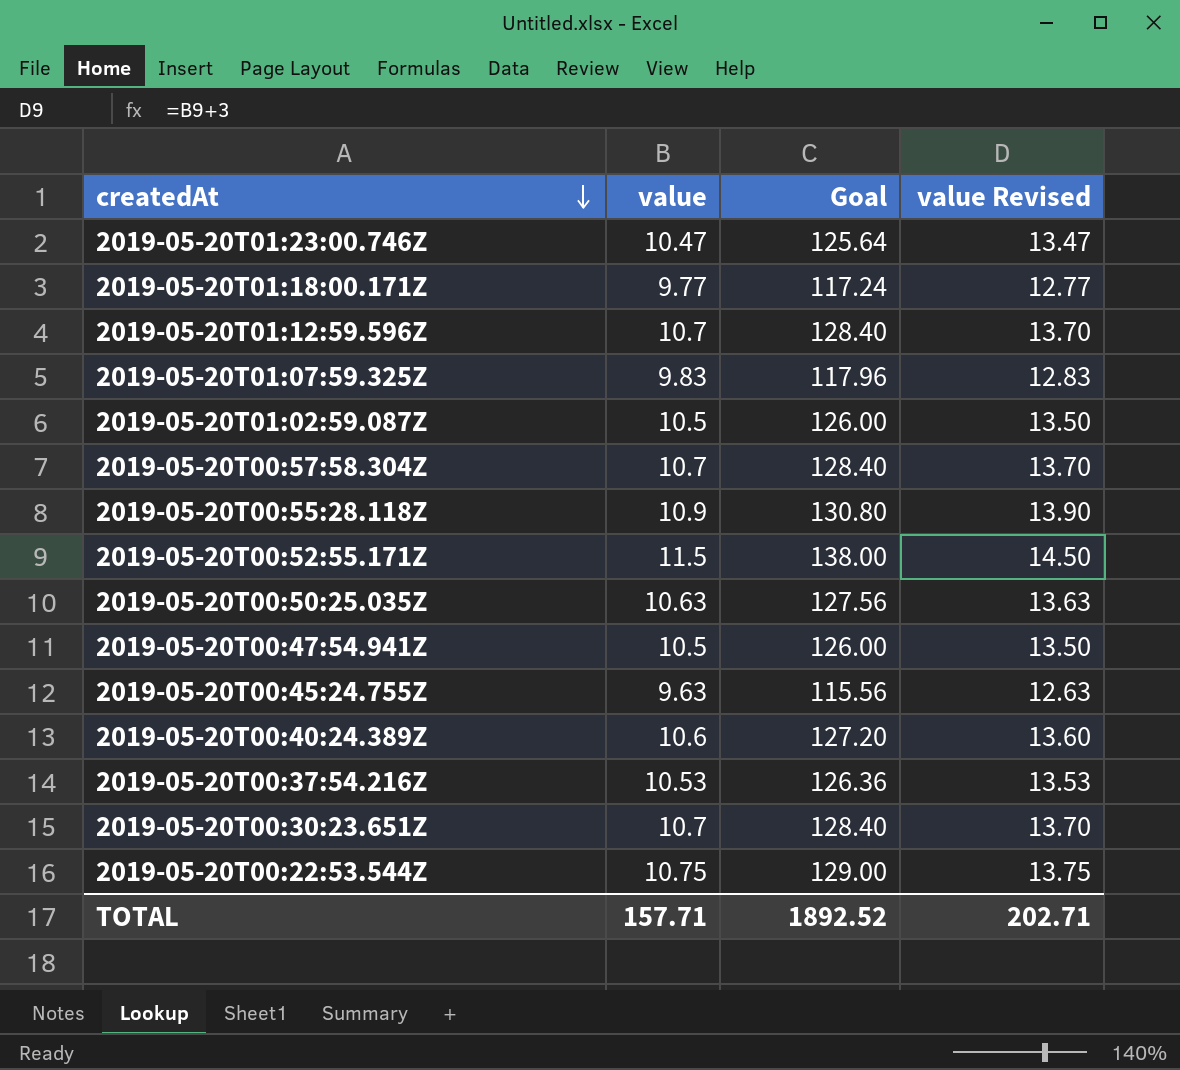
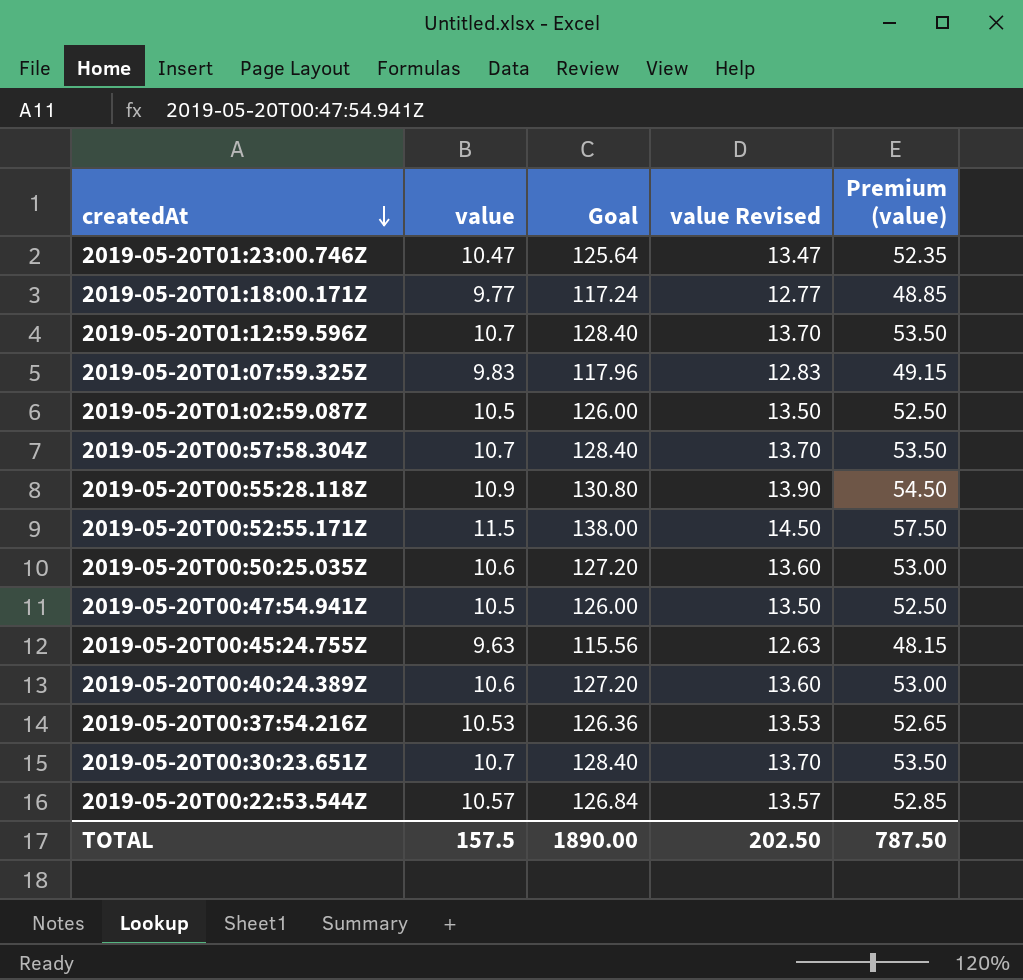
column Premium (value) | formula: none -> [value] * 5
2019-05-20T00:50:25.035Z | value: 10.63 -> 10.6
2019-05-20T00:50:25.035Z | Goal: 127.56 -> 127.20
2019-05-20T00:50:25.035Z | value Revised: 13.63 -> 13.60
2019-05-20T00:22:53.544Z | value: 10.75 -> 10.57
2019-05-20T00:22:53.544Z | Goal: 129.00 -> 126.84
2019-05-20T00:22:53.544Z | value Revised: 13.75 -> 13.57
TOTAL | value: 157.71 -> 157.5
TOTAL | Goal: 1892.52 -> 1890.00
TOTAL | value Revised: 202.71 -> 202.50

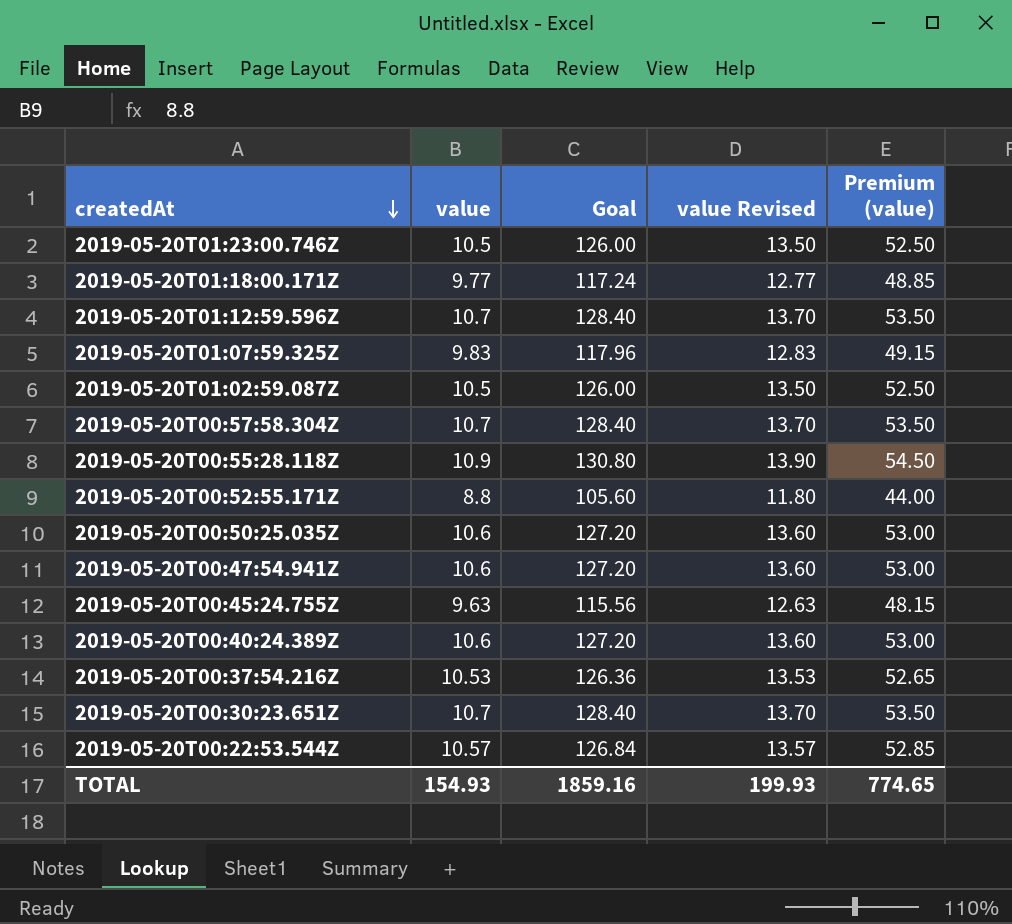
2019-05-20T01:23:00.746Z | value: 10.47 -> 10.5
2019-05-20T01:23:00.746Z | Goal: 125.64 -> 126.00
2019-05-20T01:23:00.746Z | value Revised: 13.47 -> 13.50
2019-05-20T01:23:00.746Z | Premium (value): 52.35 -> 52.50
2019-05-20T00:52:55.171Z | value: 11.5 -> 8.8
2019-05-20T00:52:55.171Z | Goal: 138.00 -> 105.60
2019-05-20T00:52:55.171Z | value Revised: 14.50 -> 11.80
2019-05-20T00:52:55.171Z | Premium (value): 57.50 -> 44.00
2019-05-20T00:47:54.941Z | value: 10.5 -> 10.6
2019-05-20T00:47:54.941Z | Goal: 126.00 -> 127.20
2019-05-20T00:47:54.941Z | value Revised: 13.50 -> 13.60
2019-05-20T00:47:54.941Z | Premium (value): 52.50 -> 53.00
TOTAL | value: 157.5 -> 154.93
TOTAL | Goal: 1890.00 -> 1859.16
TOTAL | value Revised: 202.50 -> 199.93
TOTAL | Premium (value): 787.50 -> 774.65

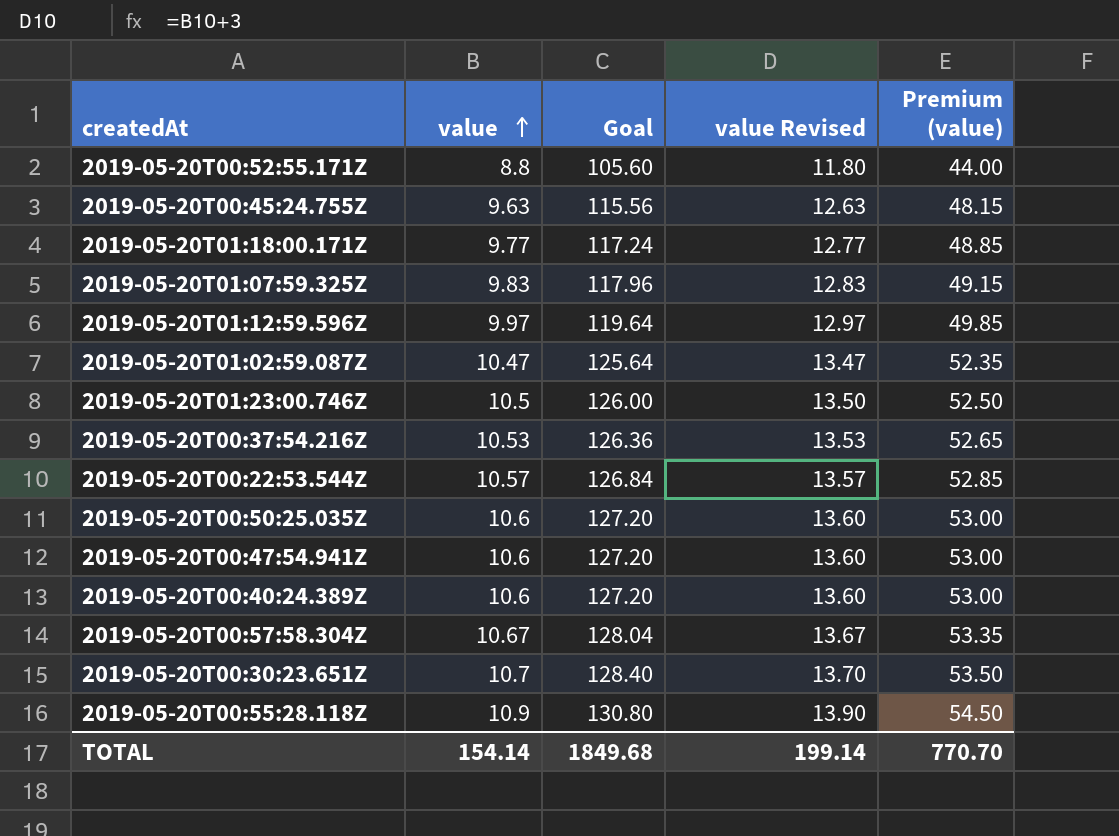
row order: createdAt descending -> value ascending
2019-05-20T01:12:59.596Z | value: 10.7 -> 9.97
2019-05-20T01:12:59.596Z | Goal: 128.40 -> 119.64
2019-05-20T01:12:59.596Z | value Revised: 13.70 -> 12.97
2019-05-20T01:12:59.596Z | Premium (value): 53.50 -> 49.85
2019-05-20T01:02:59.087Z | value: 10.5 -> 10.47
2019-05-20T01:02:59.087Z | Goal: 126.00 -> 125.64
2019-05-20T01:02:59.087Z | value Revised: 13.50 -> 13.47
2019-05-20T01:02:59.087Z | Premium (value): 52.50 -> 52.35
2019-05-20T00:57:58.304Z | value: 10.7 -> 10.67
2019-05-20T00:57:58.304Z | Goal: 128.40 -> 128.04
2019-05-20T00:57:58.304Z | value Revised: 13.70 -> 13.67
2019-05-20T00:57:58.304Z | Premium (value): 53.50 -> 53.35
TOTAL | value: 154.93 -> 154.14
TOTAL | Goal: 1859.16 -> 1849.68
TOTAL | value Revised: 199.93 -> 199.14
TOTAL | Premium (value): 774.65 -> 770.70

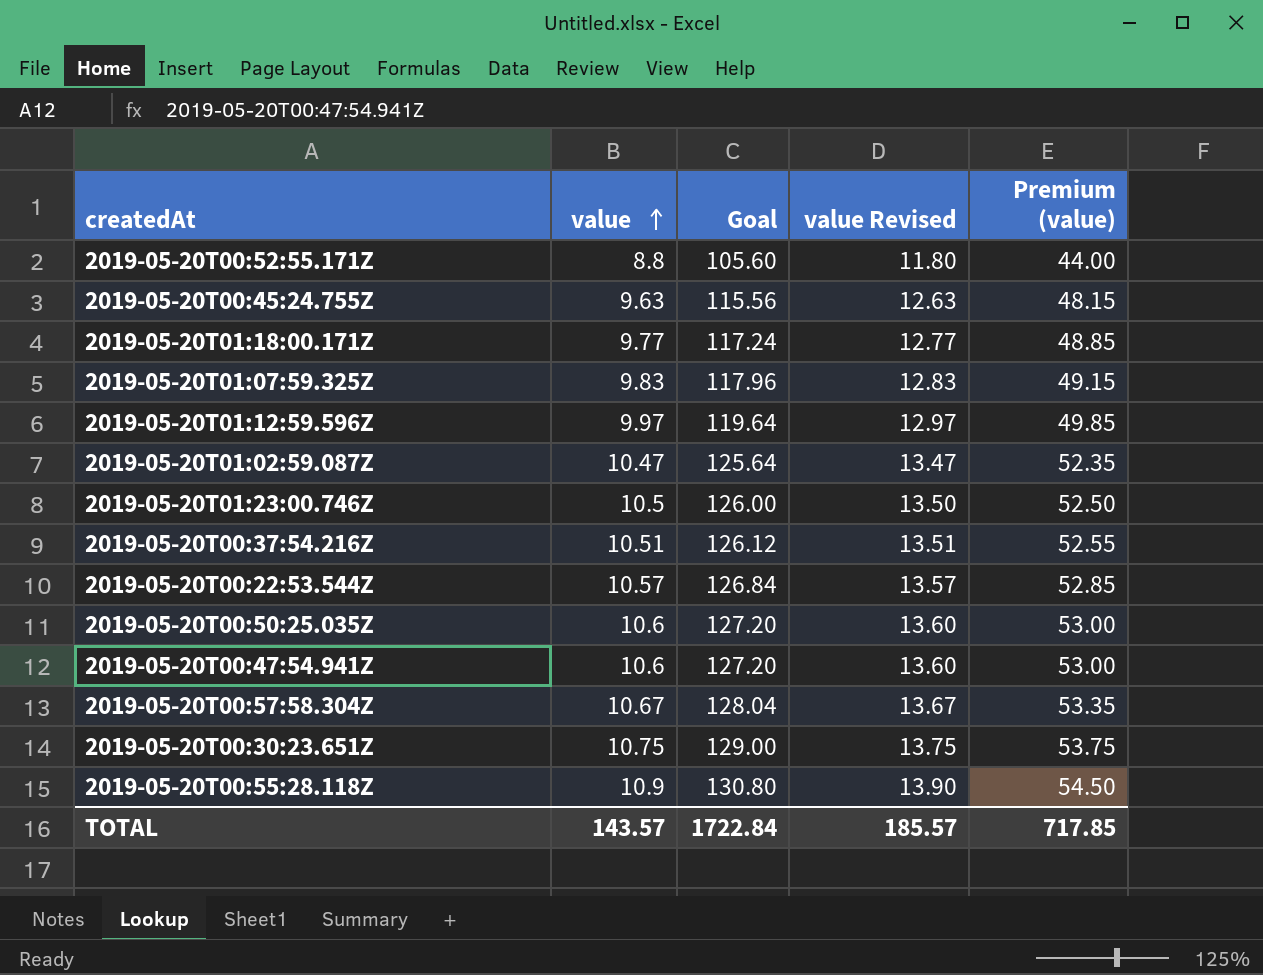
row 2019-05-20T00:40:24.389Z: 10.6 | 127.20 | 13.60 | 53.00 -> none
2019-05-20T00:37:54.216Z | value: 10.53 -> 10.51
2019-05-20T00:37:54.216Z | Goal: 126.36 -> 126.12
2019-05-20T00:37:54.216Z | value Revised: 13.53 -> 13.51
2019-05-20T00:37:54.216Z | Premium (value): 52.65 -> 52.55
2019-05-20T00:30:23.651Z | value: 10.7 -> 10.75
2019-05-20T00:30:23.651Z | Goal: 128.40 -> 129.00
2019-05-20T00:30:23.651Z | value Revised: 13.70 -> 13.75
2019-05-20T00:30:23.651Z | Premium (value): 53.50 -> 53.75
TOTAL | value: 154.14 -> 143.57
TOTAL | Goal: 1849.68 -> 1722.84
TOTAL | value Revised: 199.14 -> 185.57
TOTAL | Premium (value): 770.70 -> 717.85

